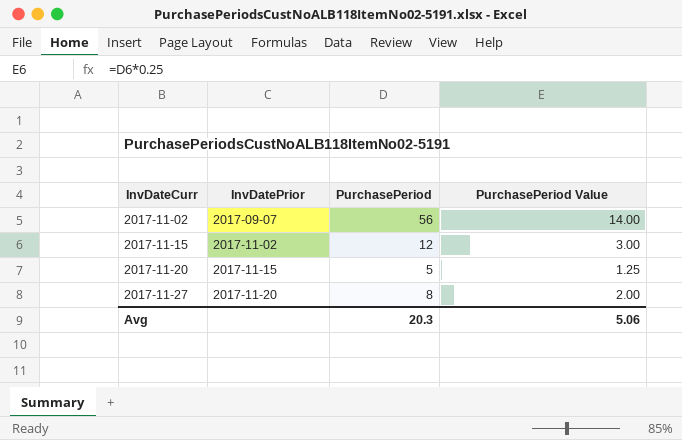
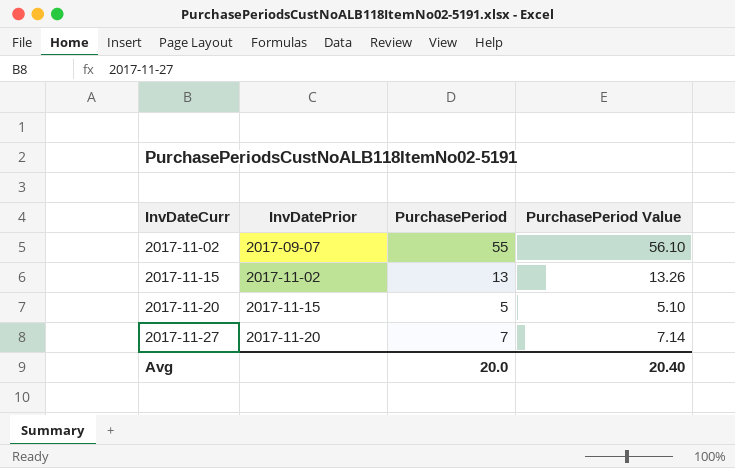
column PurchasePeriod Value | formula: [PurchasePeriod] * 0.25 -> [PurchasePeriod] * 1.02
2017-11-02 | PurchasePeriod: 56 -> 55
2017-11-15 | PurchasePeriod: 12 -> 13
2017-11-27 | PurchasePeriod: 8 -> 7
Avg | PurchasePeriod: 20.3 -> 20.0
Avg | PurchasePeriod Value: 5.06 -> 20.40

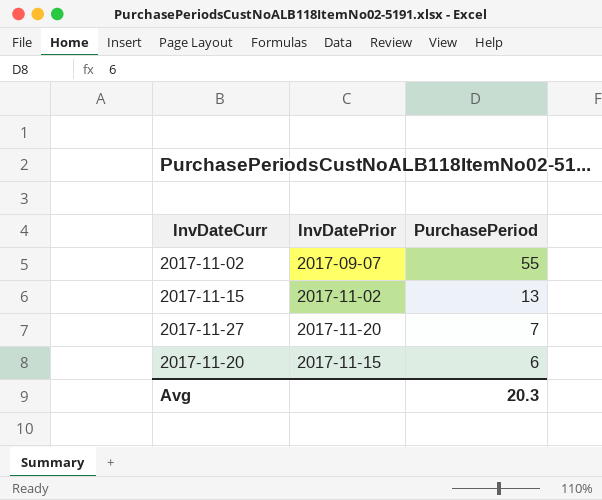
row order: InvDateCurr ascending -> PurchasePeriod descending
column PurchasePeriod Value | formula: [PurchasePeriod] * 1.02 -> none
2017-11-20 | PurchasePeriod: 5 -> 6
Avg | PurchasePeriod: 20.0 -> 20.3

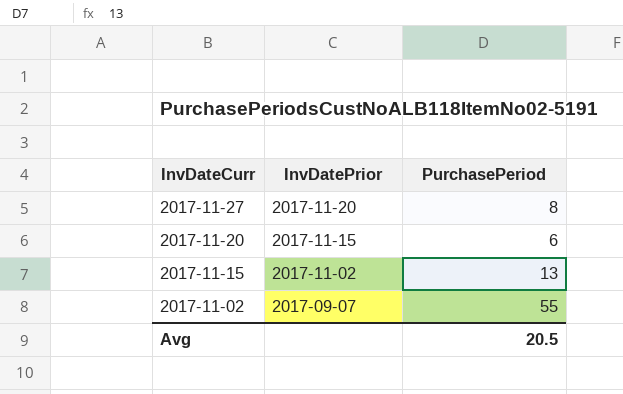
row order: PurchasePeriod descending -> InvDateCurr descending
2017-11-27 | PurchasePeriod: 7 -> 8
Avg | PurchasePeriod: 20.3 -> 20.5

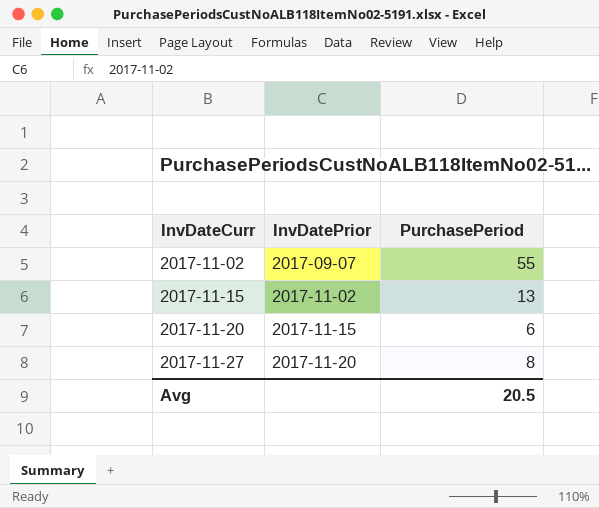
row order: InvDateCurr descending -> InvDateCurr ascending

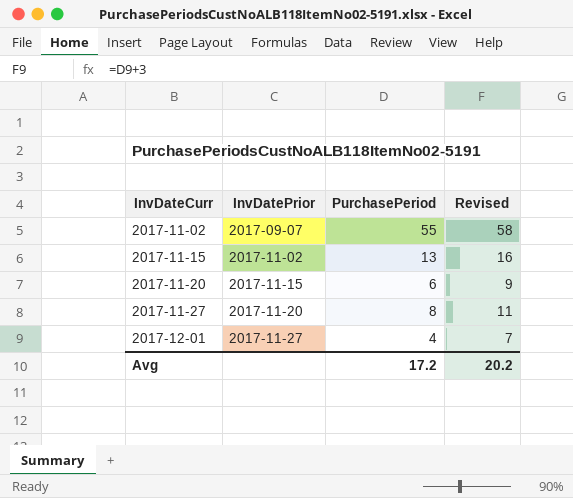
column Revised | formula: none -> [PurchasePeriod] + 3
row 2017-12-01: none -> 2017-11-27 | 4 | 7
Avg | PurchasePeriod: 20.5 -> 17.2

